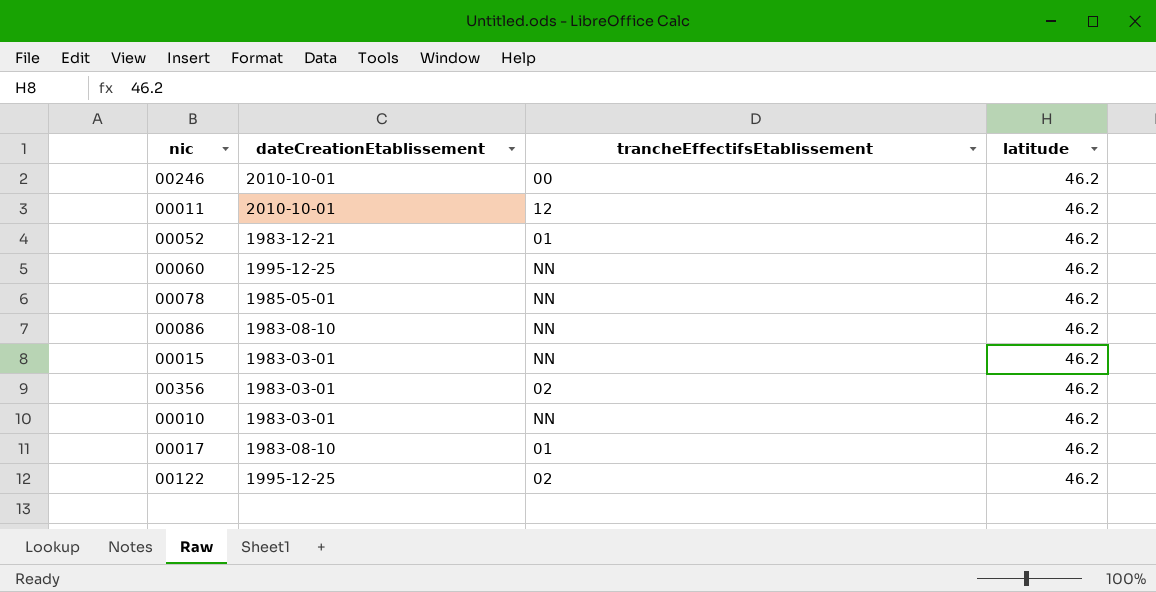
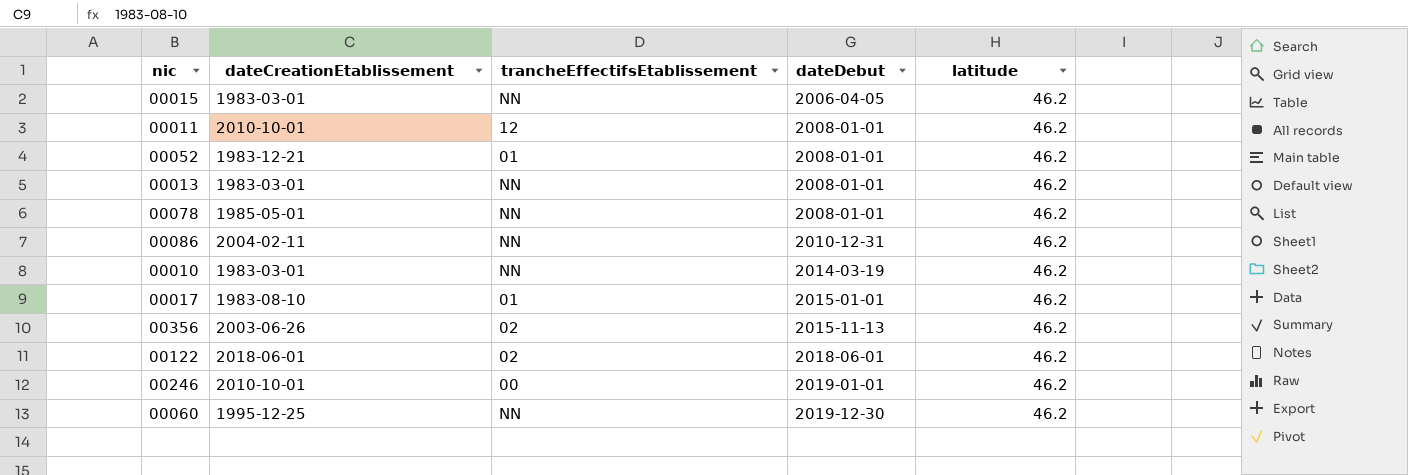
row order: none -> dateDebut ascending
column dateDebut | position: none -> 4
row 00013: none -> 1983-03-01 | NN | 2008-01-01 | 46.2
00086 | dateCreationEtablissement: 1983-08-10 -> 2004-02-11
00356 | dateCreationEtablissement: 1983-03-01 -> 2003-06-26
00122 | dateCreationEtablissement: 1995-12-25 -> 2018-06-01

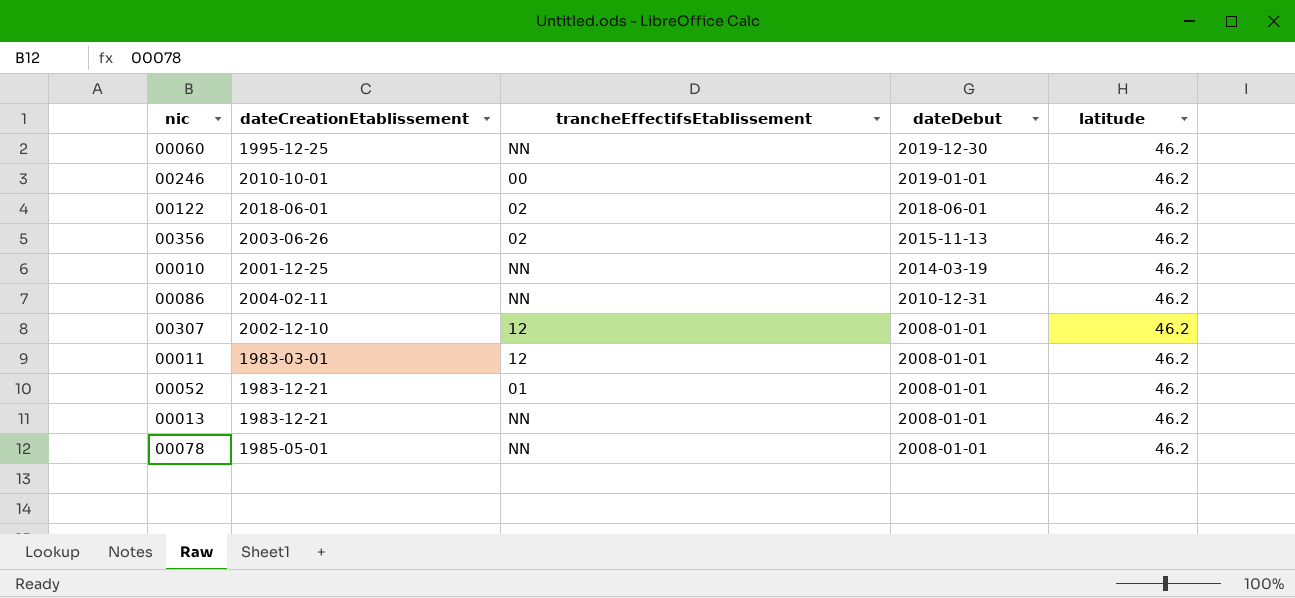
row order: dateDebut ascending -> dateDebut descending
row 00015: 1983-03-01 | NN | 2006-04-05 | 46.2 -> none
row 00017: 1983-08-10 | 01 | 2015-01-01 | 46.2 -> none
00010 | dateCreationEtablissement: 1983-03-01 -> 2001-12-25
row 00307: none -> 2002-12-10 | 12 | 2008-01-01 | 46.2
00011 | dateCreationEtablissement: 2010-10-01 -> 1983-03-01
00013 | dateCreationEtablissement: 1983-03-01 -> 1983-12-21

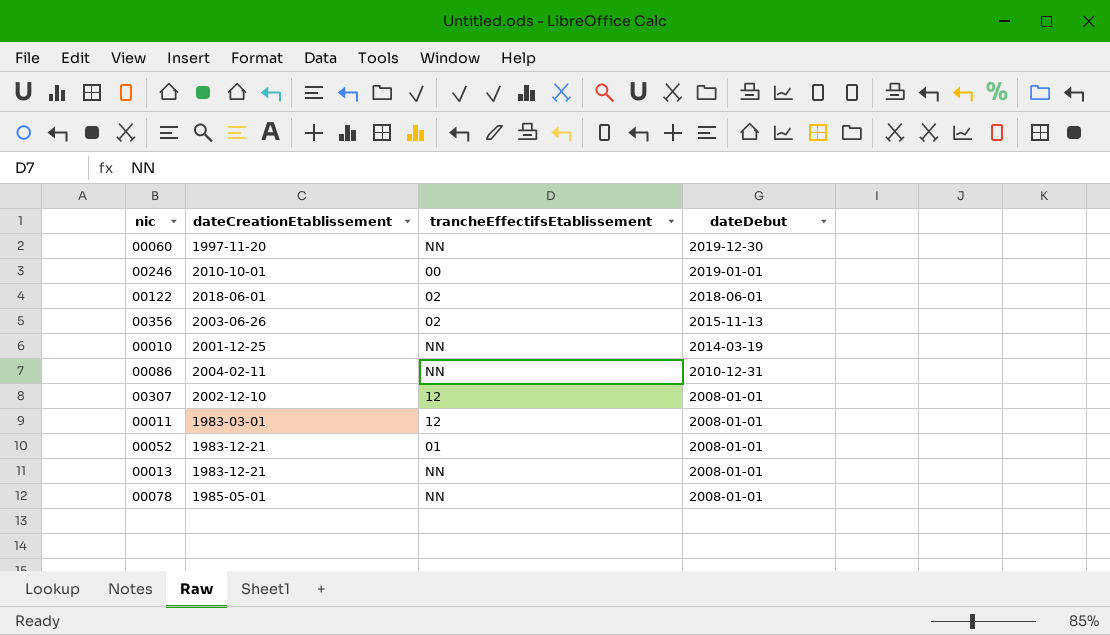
column latitude | position: 5 -> none
00060 | dateCreationEtablissement: 1995-12-25 -> 1997-11-20

